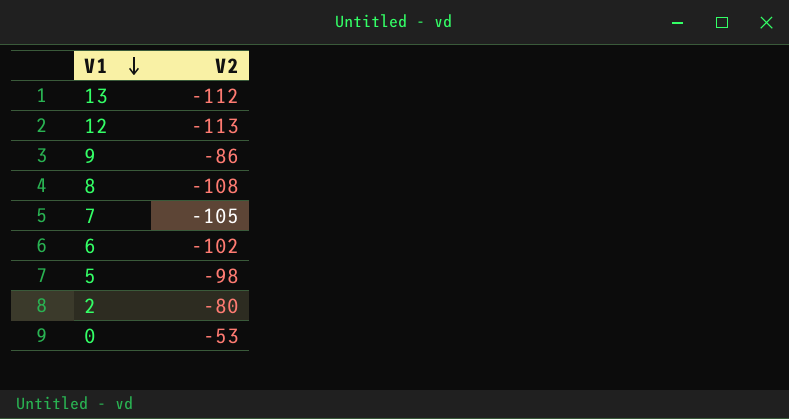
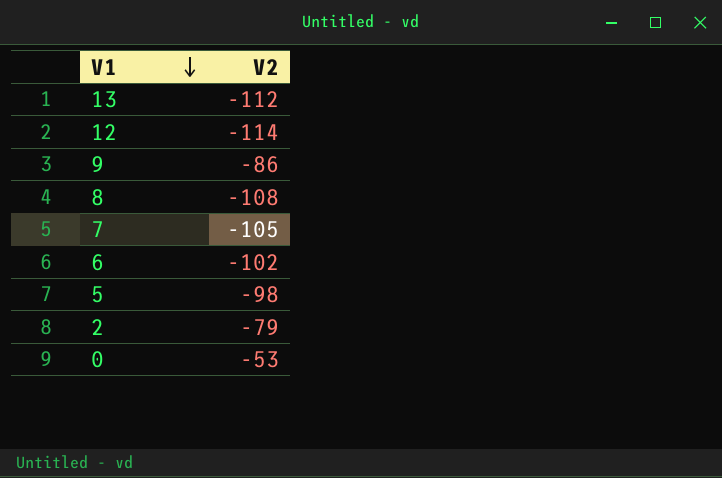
12 | V2: -113 -> -114
2 | V2: -80 -> -79

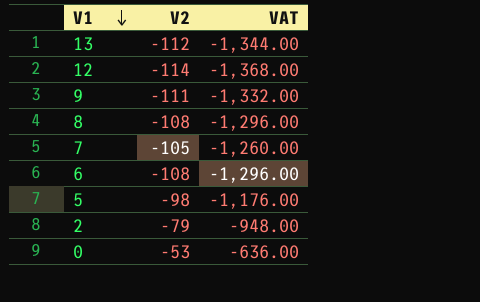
column VAT | formula: none -> [V2] * 12
9 | V2: -86 -> -111
6 | V2: -102 -> -108

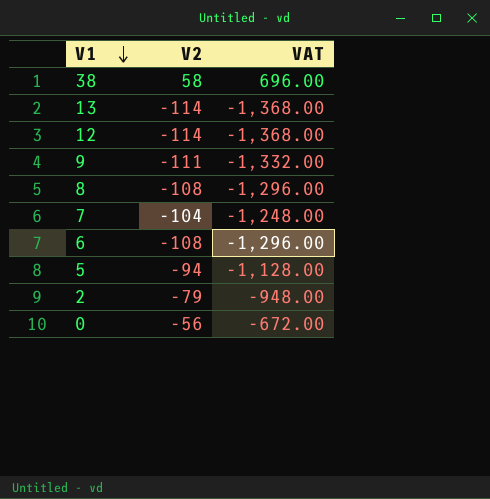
row 38: none -> 58 | 696.00
13 | V2: -112 -> -114
13 | VAT: -1,344.00 -> -1,368.00
7 | V2: -105 -> -104
7 | VAT: -1,260.00 -> -1,248.00
5 | V2: -98 -> -94
5 | VAT: -1,176.00 -> -1,128.00
0 | V2: -53 -> -56
0 | VAT: -636.00 -> -672.00

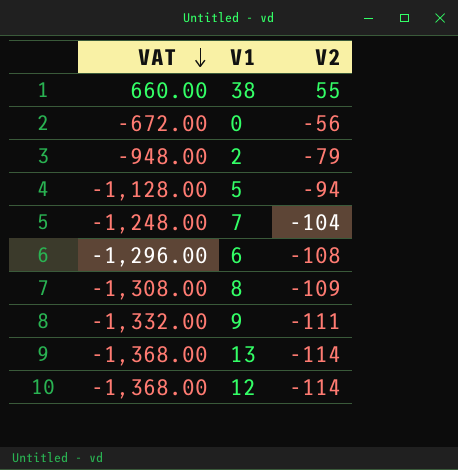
row order: V1 descending -> VAT descending
column VAT | position: 3 -> 1
38 | VAT: 696.00 -> 660.00
38 | V2: 58 -> 55
8 | VAT: -1,296.00 -> -1,308.00
8 | V2: -108 -> -109

